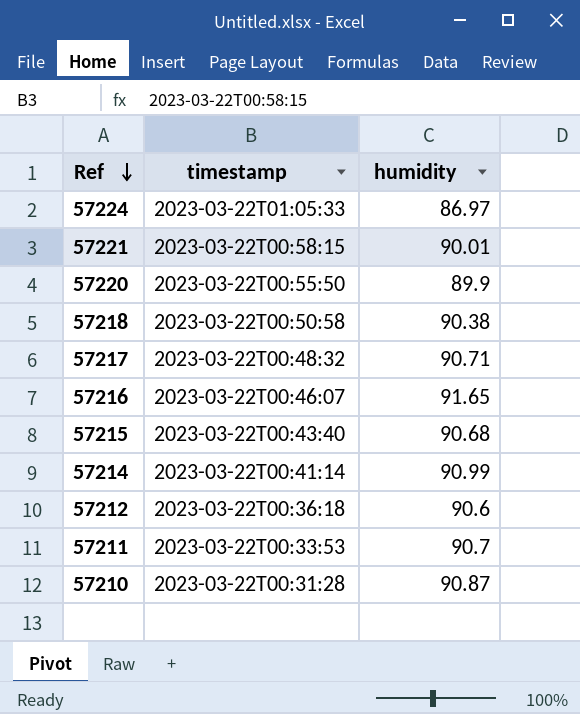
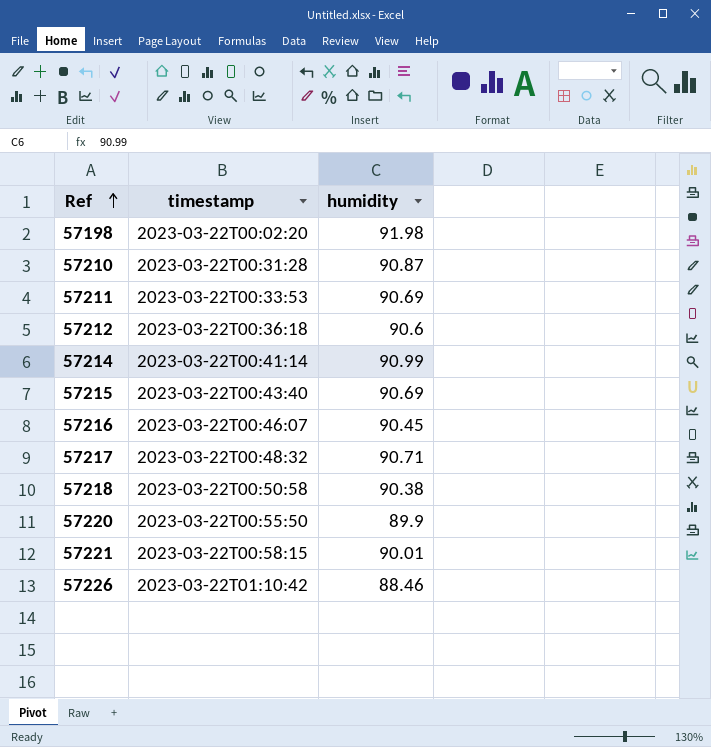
row order: Ref descending -> Ref ascending
row 57224: 2023-03-22T01:05:33 | 86.97 -> none
row 57198: none -> 2023-03-22T00:02:20 | 91.98
57211 | humidity: 90.7 -> 90.69
57215 | humidity: 90.68 -> 90.69
57216 | humidity: 91.65 -> 90.45
row 57226: none -> 2023-03-22T01:10:42 | 88.46

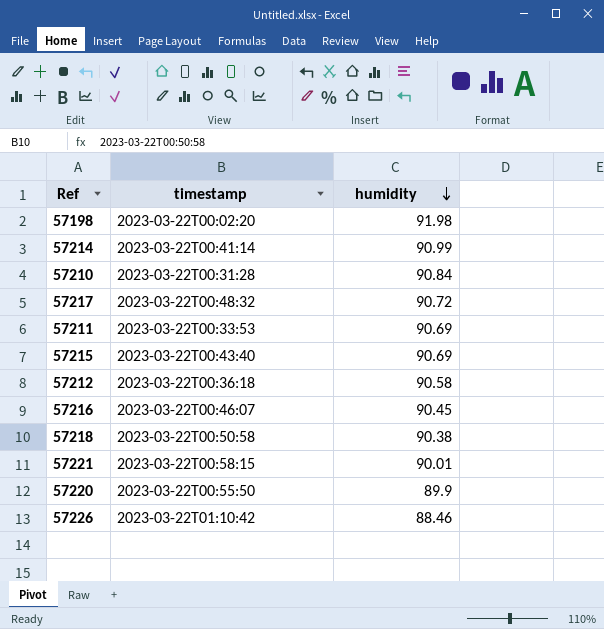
row order: Ref ascending -> humidity descending
57210 | humidity: 90.87 -> 90.84
57217 | humidity: 90.71 -> 90.72
57212 | humidity: 90.6 -> 90.58

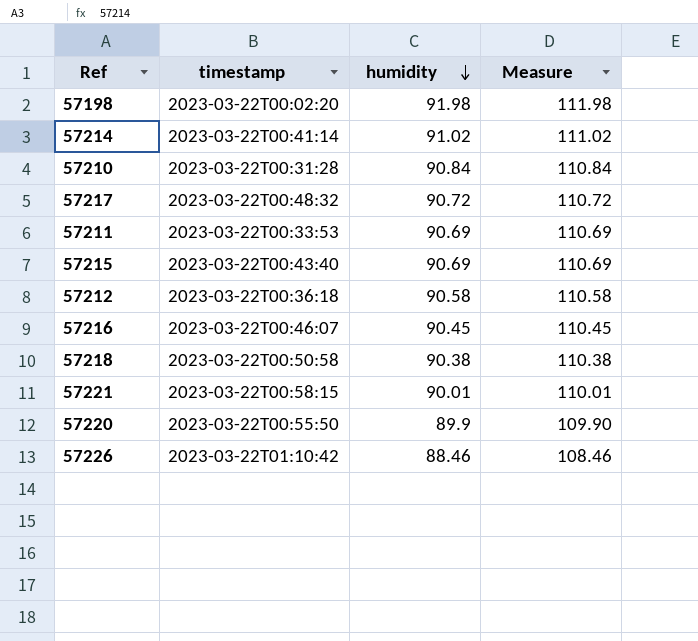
column Measure | formula: none -> [humidity] + 20
57214 | humidity: 90.99 -> 91.02

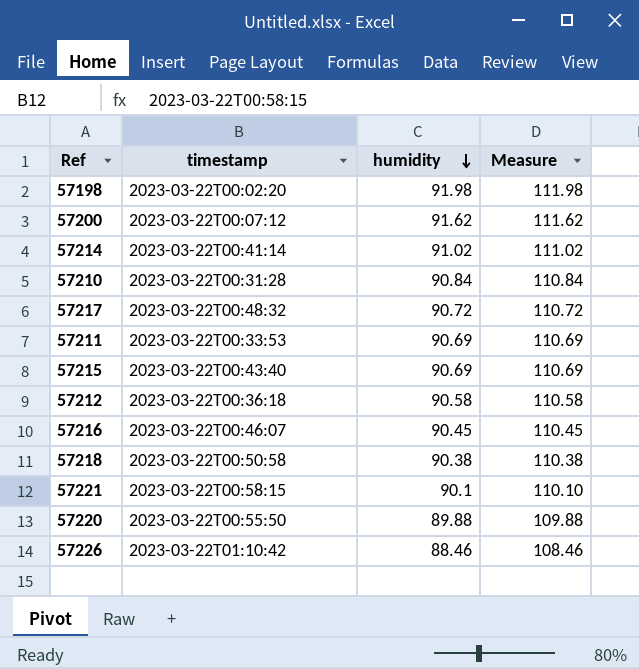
row 57200: none -> 2023-03-22T00:07:12 | 91.62 | 111.62
57221 | humidity: 90.01 -> 90.1
57221 | Measure: 110.01 -> 110.10
57220 | humidity: 89.9 -> 89.88
57220 | Measure: 109.90 -> 109.88

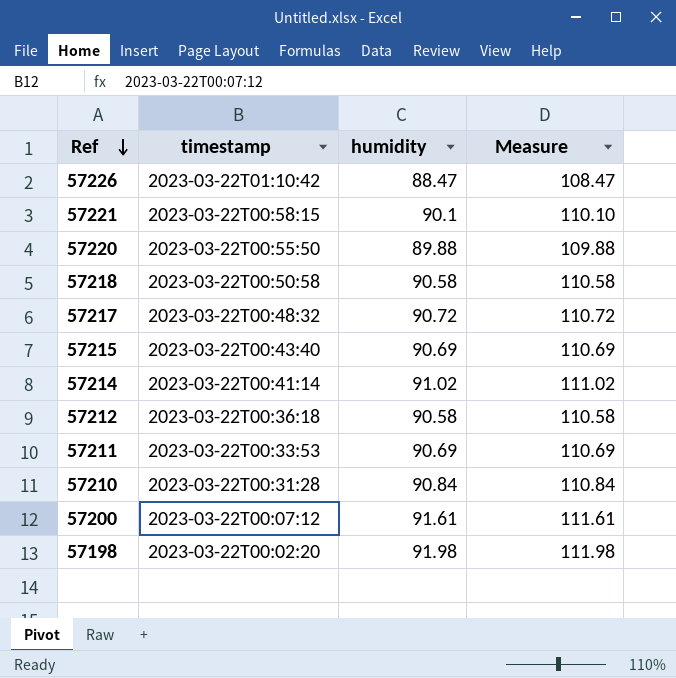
row order: humidity descending -> Ref descending
row 57216: 2023-03-22T00:46:07 | 90.45 | 110.45 -> none
57226 | humidity: 88.46 -> 88.47
57226 | Measure: 108.46 -> 108.47
57218 | humidity: 90.38 -> 90.58
57218 | Measure: 110.38 -> 110.58
57200 | humidity: 91.62 -> 91.61
57200 | Measure: 111.62 -> 111.61

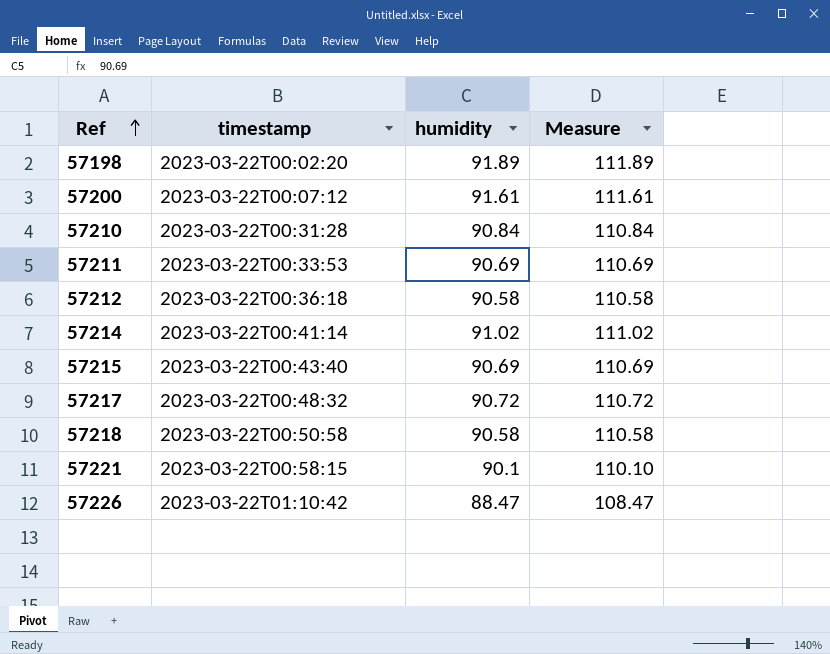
row order: Ref descending -> Ref ascending
row 57220: 2023-03-22T00:55:50 | 89.88 | 109.88 -> none
57198 | humidity: 91.98 -> 91.89
57198 | Measure: 111.98 -> 111.89

